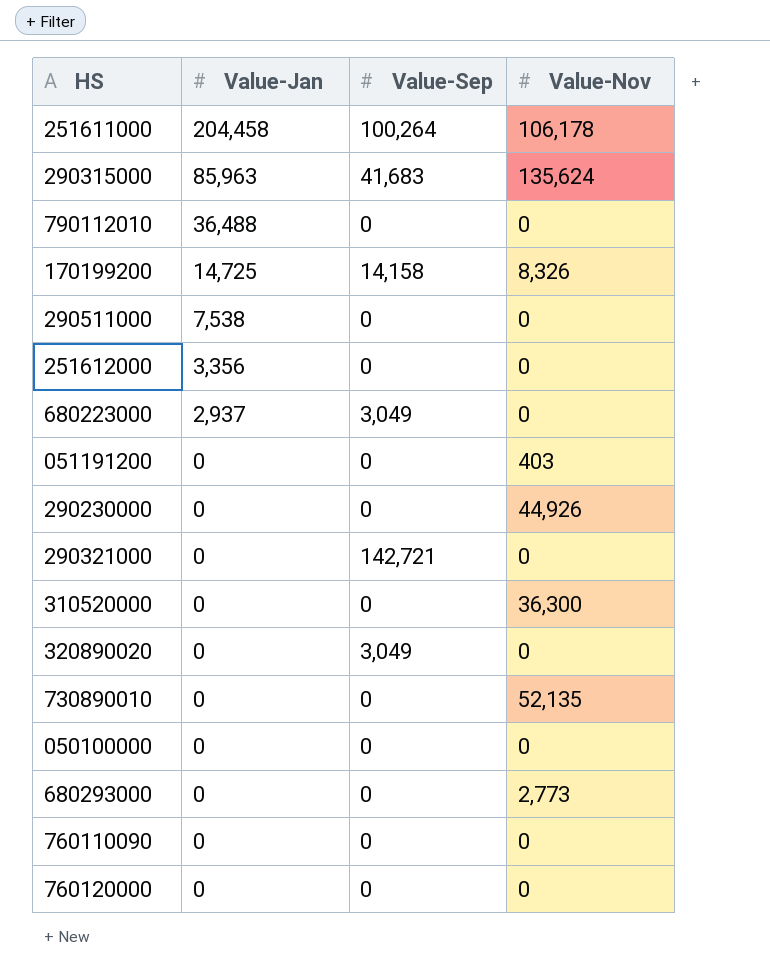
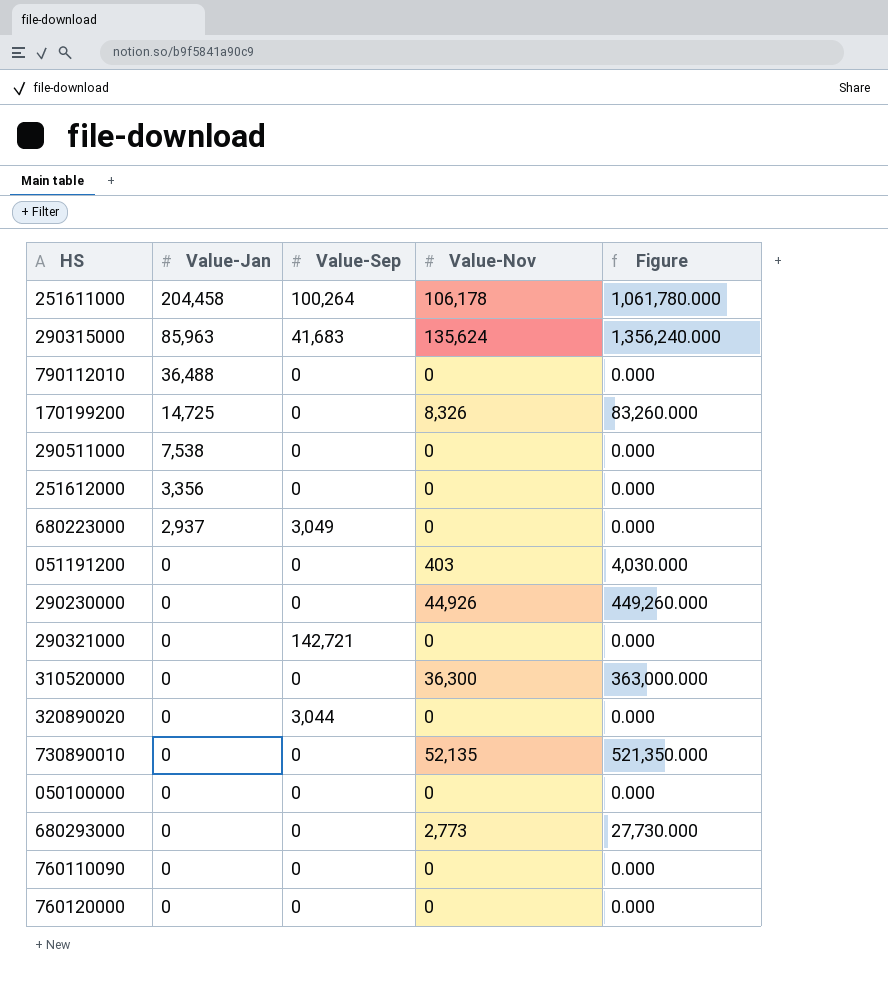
column Figure | formula: none -> [Value-Nov] * 10
170199200 | Value-Sep: 14,158 -> 0
320890020 | Value-Sep: 3,049 -> 3,044

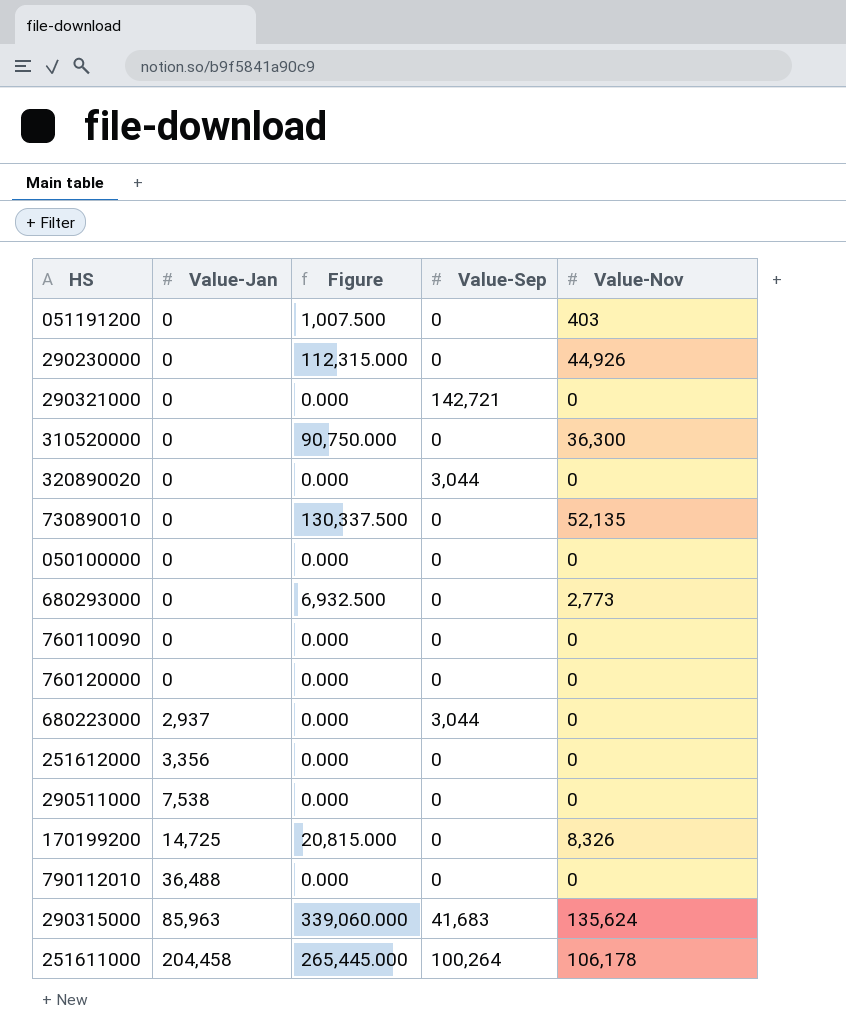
row order: Value-Jan descending -> Value-Jan ascending
column Figure | formula: [Value-Nov] * 10 -> [Value-Nov] * 2.5
column Figure | position: 5 -> 3
680223000 | Value-Sep: 3,049 -> 3,044

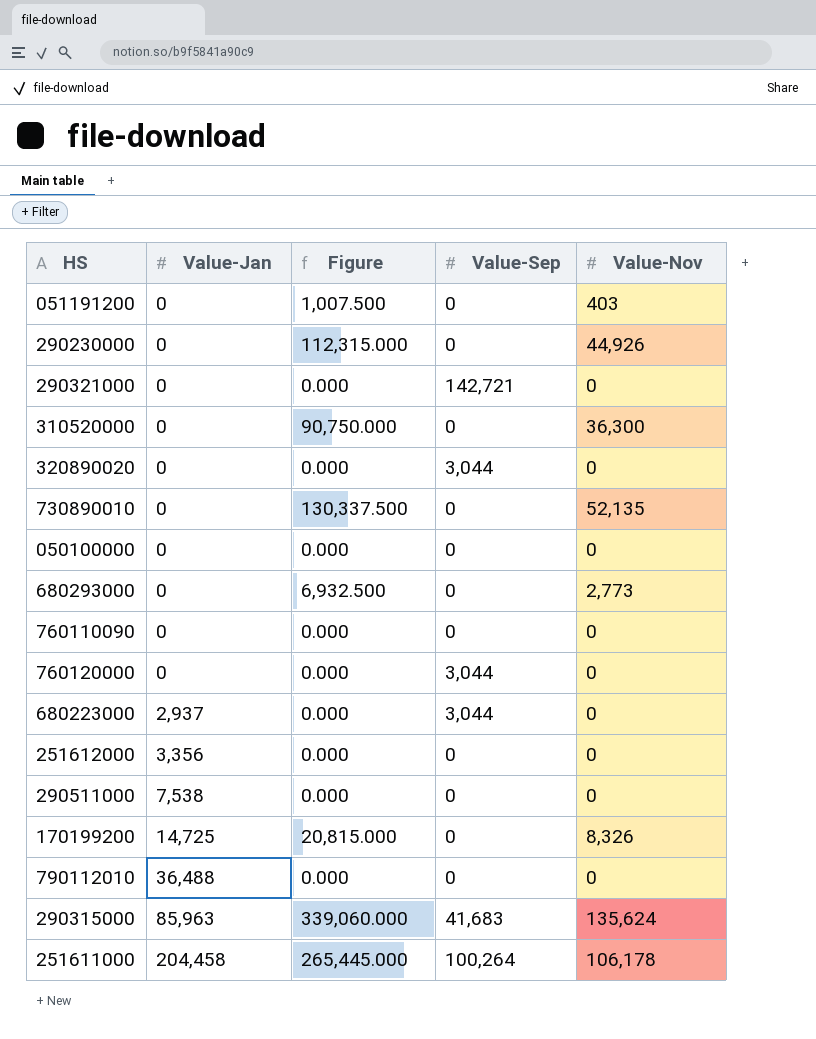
760120000 | Value-Sep: 0 -> 3,044

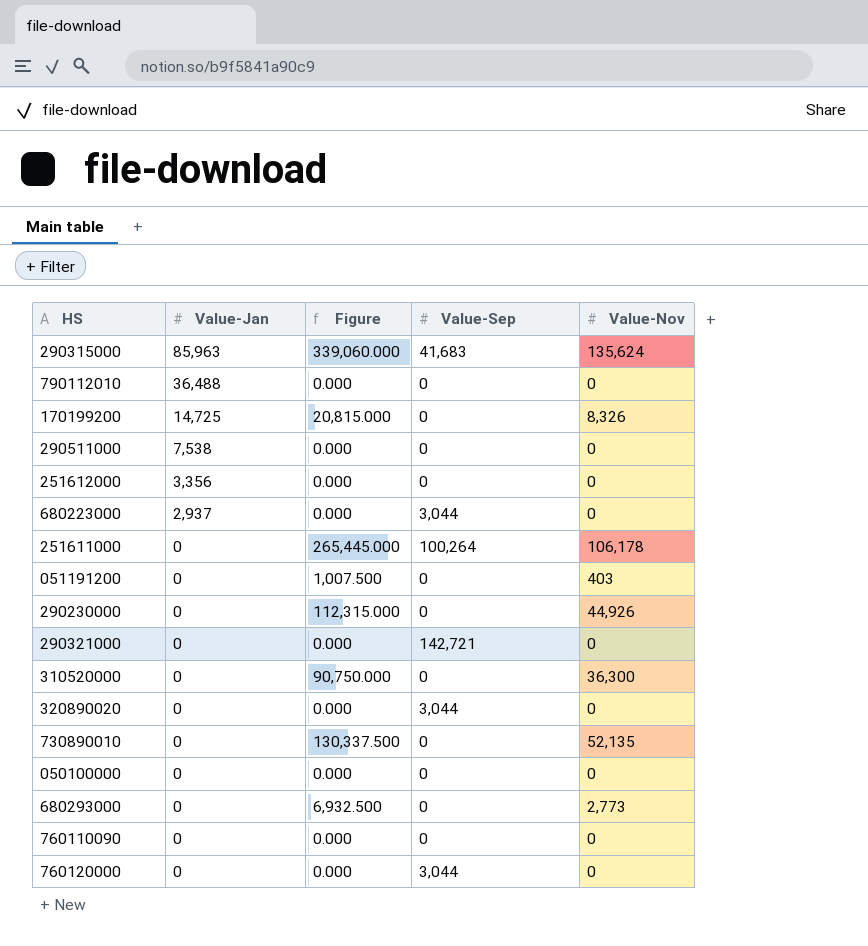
row order: Value-Jan ascending -> Value-Jan descending
251611000 | Value-Jan: 204,458 -> 0

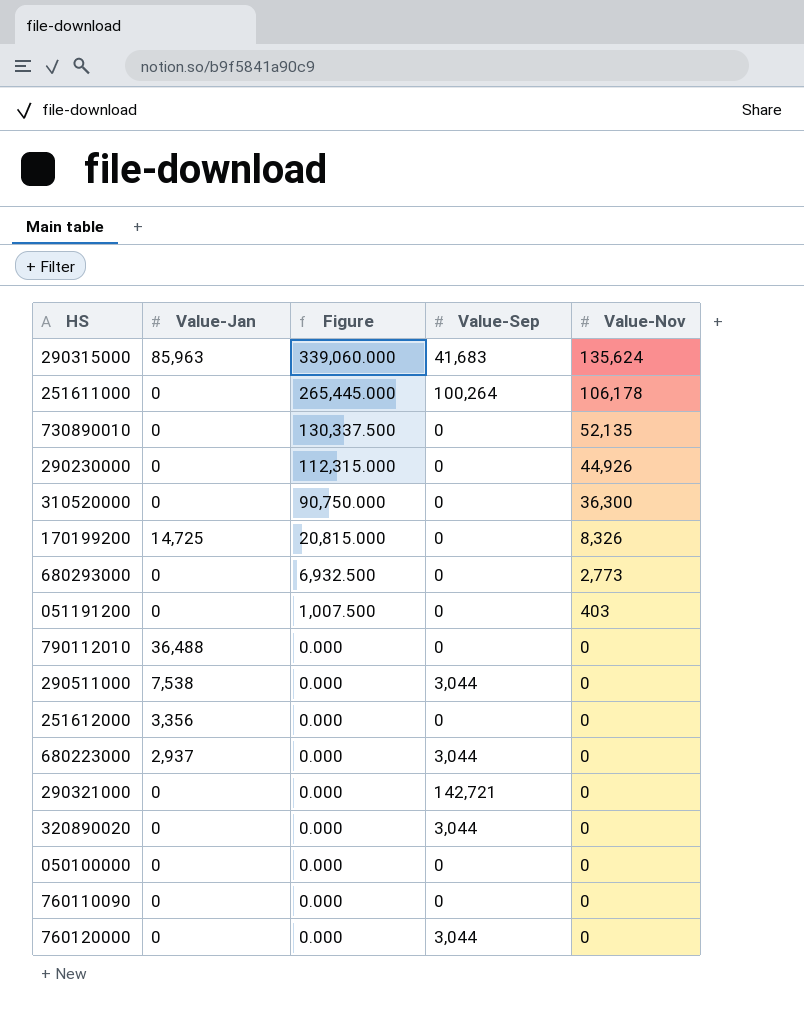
row order: Value-Jan descending -> Figure descending
290511000 | Value-Sep: 0 -> 3,044

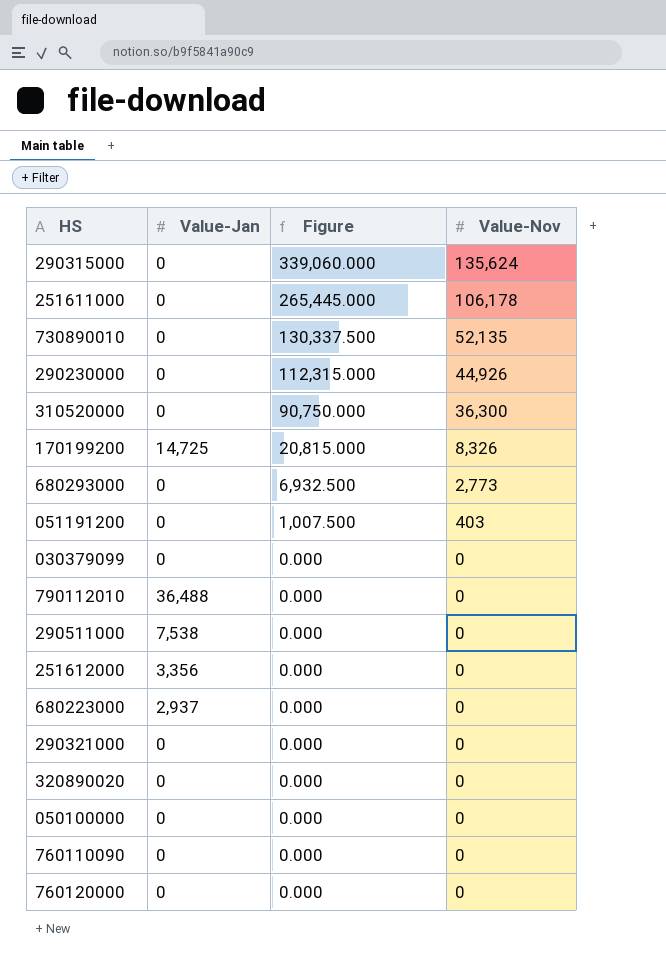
column Value-Sep | position: 4 -> none
290315000 | Value-Jan: 85,963 -> 0
row 030379099: none -> 0 | 0.000 | 0

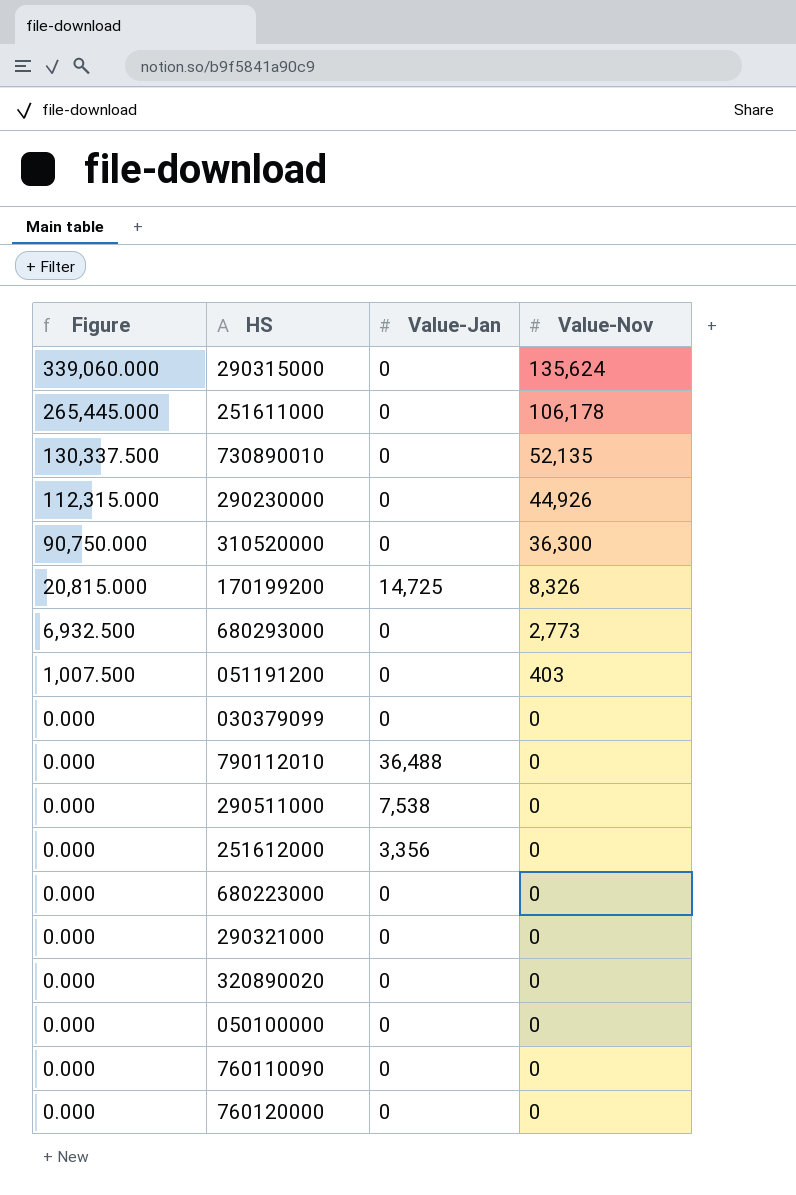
column Figure | position: 3 -> 1
680223000 | Value-Jan: 2,937 -> 0

